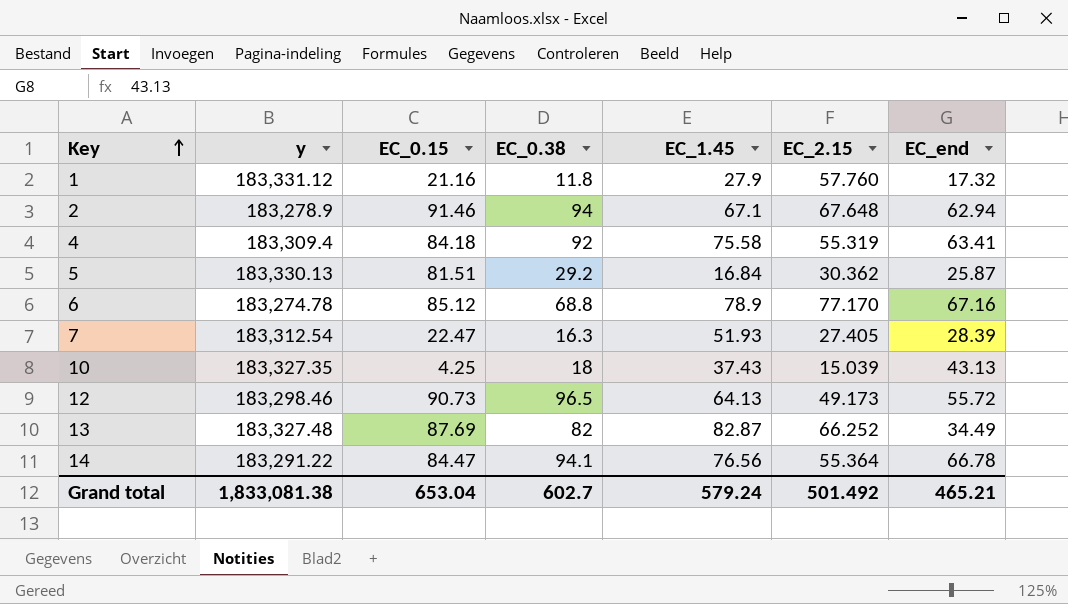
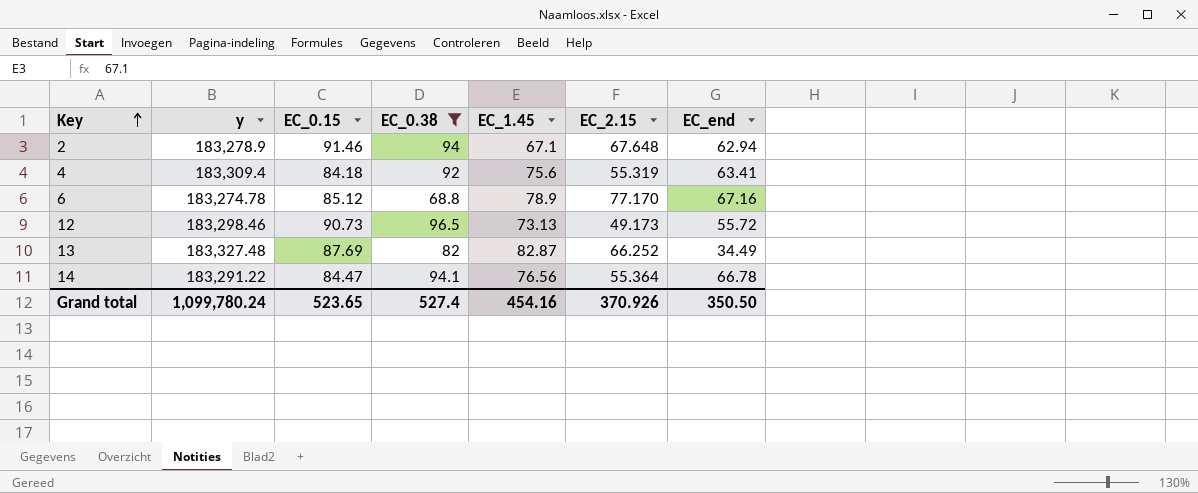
filter: none -> EC_0.38 >= 68.8
4 | EC_1.45: 75.58 -> 75.6
12 | EC_1.45: 64.13 -> 73.13
Grand total | y: 1,833,081.38 -> 1,099,780.24
Grand total | EC_0.15: 653.04 -> 523.65
Grand total | EC_0.38: 602.7 -> 527.4
Grand total | EC_1.45: 579.24 -> 454.16
Grand total | EC_2.15: 501.492 -> 370.926
Grand total | EC_end: 465.21 -> 350.50

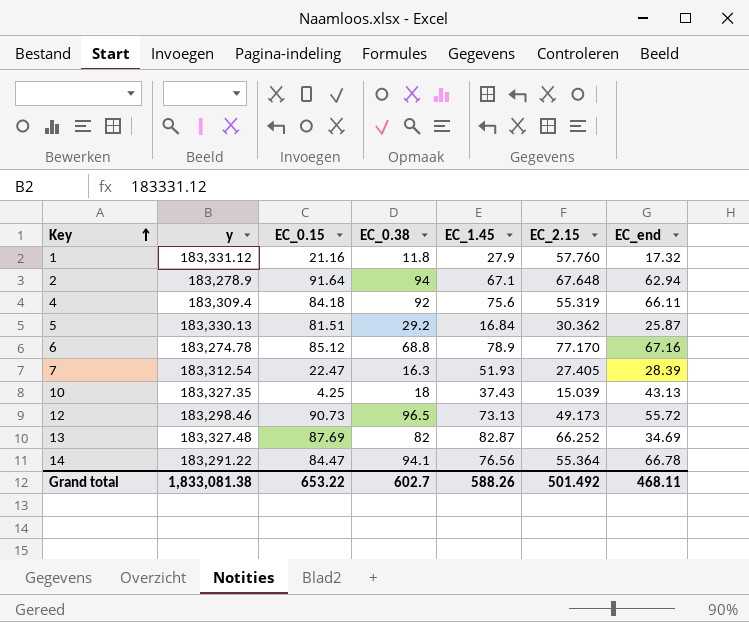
filter: EC_0.38 >= 68.8 -> none
2 | EC_0.15: 91.46 -> 91.64
4 | EC_end: 63.41 -> 66.11
13 | EC_end: 34.49 -> 34.69
Grand total | y: 1,099,780.24 -> 1,833,081.38
Grand total | EC_0.15: 523.65 -> 653.22
Grand total | EC_0.38: 527.4 -> 602.7
Grand total | EC_1.45: 454.16 -> 588.26
Grand total | EC_2.15: 370.926 -> 501.492
Grand total | EC_end: 350.50 -> 468.11

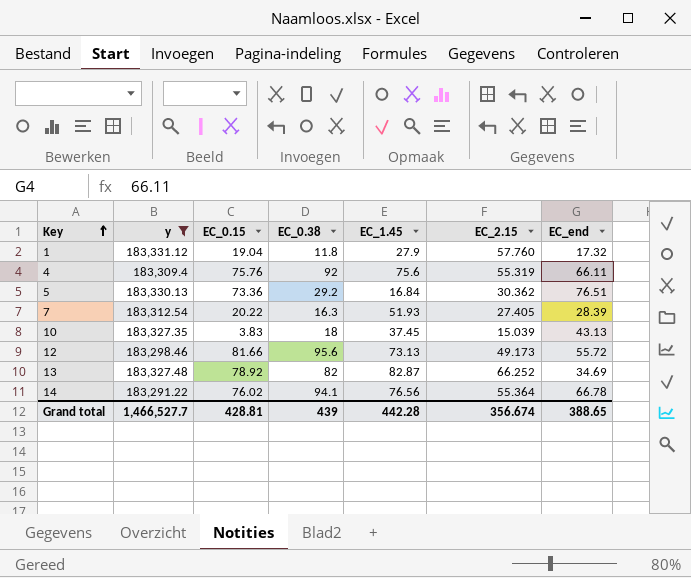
filter: none -> y >= 183,291.22
1 | EC_0.15: 21.16 -> 19.04
4 | EC_0.15: 84.18 -> 75.76
5 | EC_0.15: 81.51 -> 73.36
5 | EC_end: 25.87 -> 76.51
7 | EC_0.15: 22.47 -> 20.22
10 | EC_0.15: 4.25 -> 3.83
10 | EC_1.45: 37.43 -> 37.45
12 | EC_0.15: 90.73 -> 81.66
12 | EC_0.38: 96.5 -> 95.6
13 | EC_0.15: 87.69 -> 78.92
14 | EC_0.15: 84.47 -> 76.02
Grand total | y: 1,833,081.38 -> 1,466,527.7
Grand total | EC_0.15: 653.22 -> 428.81
Grand total | EC_0.38: 602.7 -> 439
Grand total | EC_1.45: 588.26 -> 442.28
Grand total | EC_2.15: 501.492 -> 356.674
Grand total | EC_end: 468.11 -> 388.65

